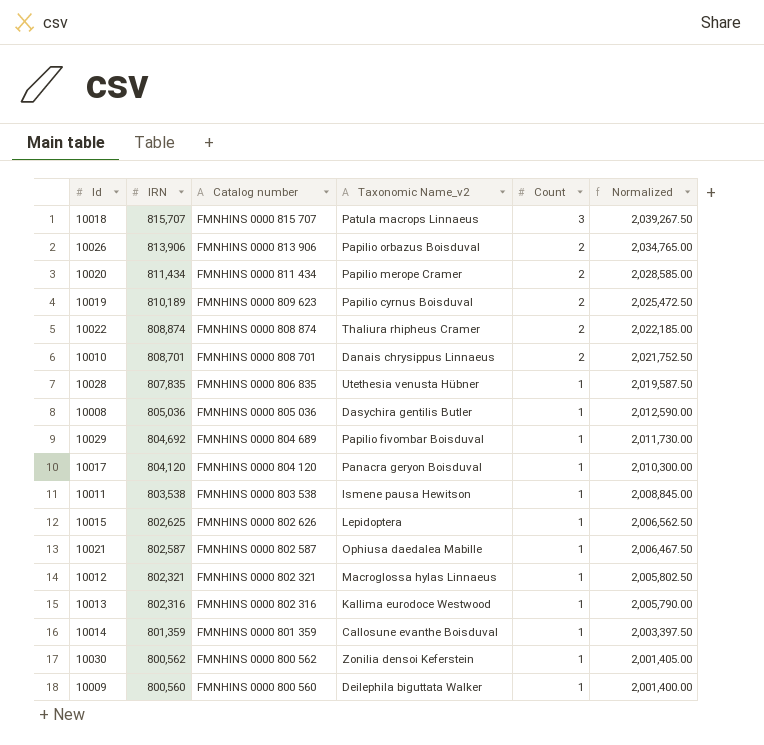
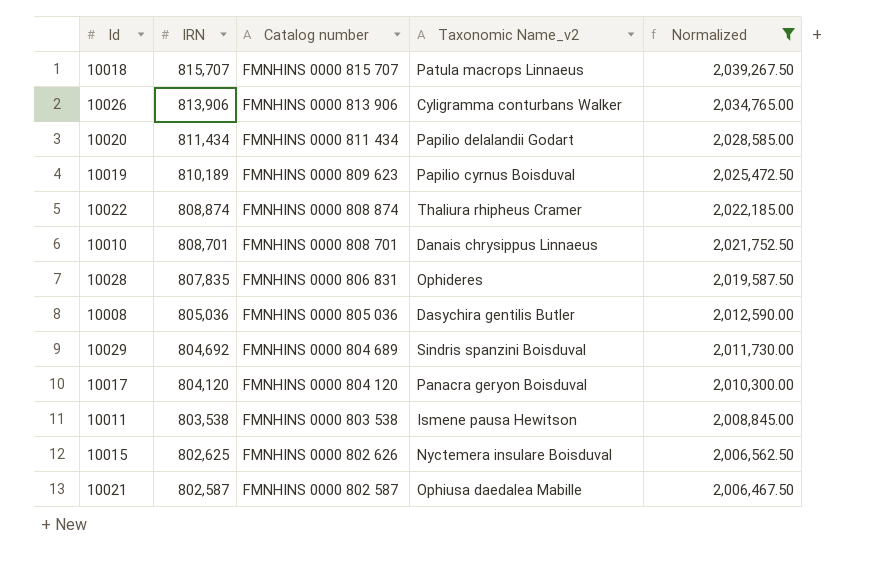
filter: none -> Normalized >= 2,006,467.50
column Count | position: 5 -> none
10026 | Taxonomic Name_v2: Papilio orbazus Boisduval -> Cyligramma conturbans Walker
10020 | Taxonomic Name_v2: Papilio merope Cramer -> Papilio delalandii Godart
10028 | Catalog number: FMNHINS 0000 806 835 -> FMNHINS 0000 806 831
10028 | Taxonomic Name_v2: Utethesia venusta Hübner -> Ophideres
10029 | Taxonomic Name_v2: Papilio fivombar Boisduval -> Sindris spanzini Boisduval
10015 | Taxonomic Name_v2: Lepidoptera -> Nyctemera insulare Boisduval

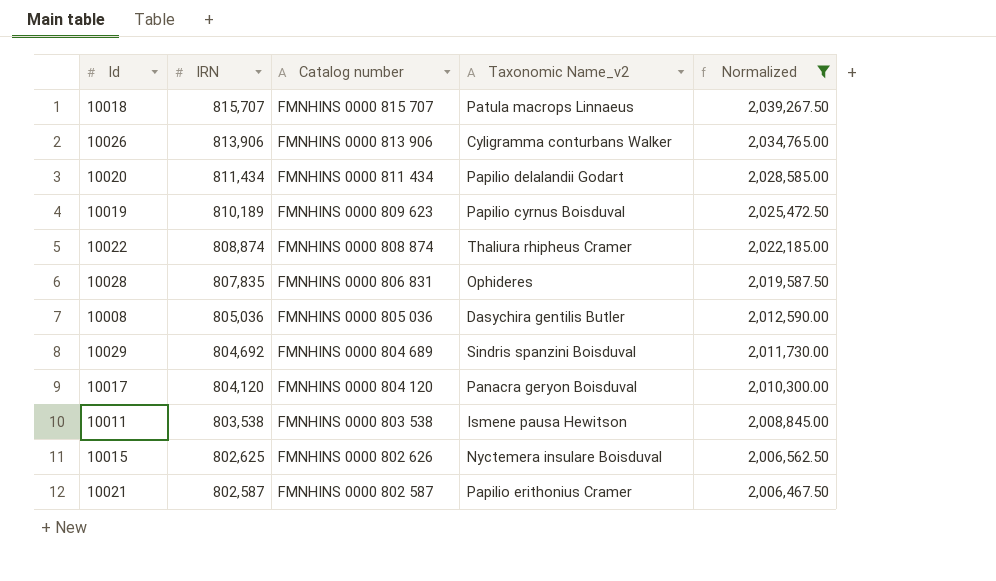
row 10010: 808,701 | FMNHINS 0000 808 701 | Danais chrysippus Linnaeus | 2,021,752.50 -> none
10021 | Taxonomic Name_v2: Ophiusa daedalea Mabille -> Papilio erithonius Cramer

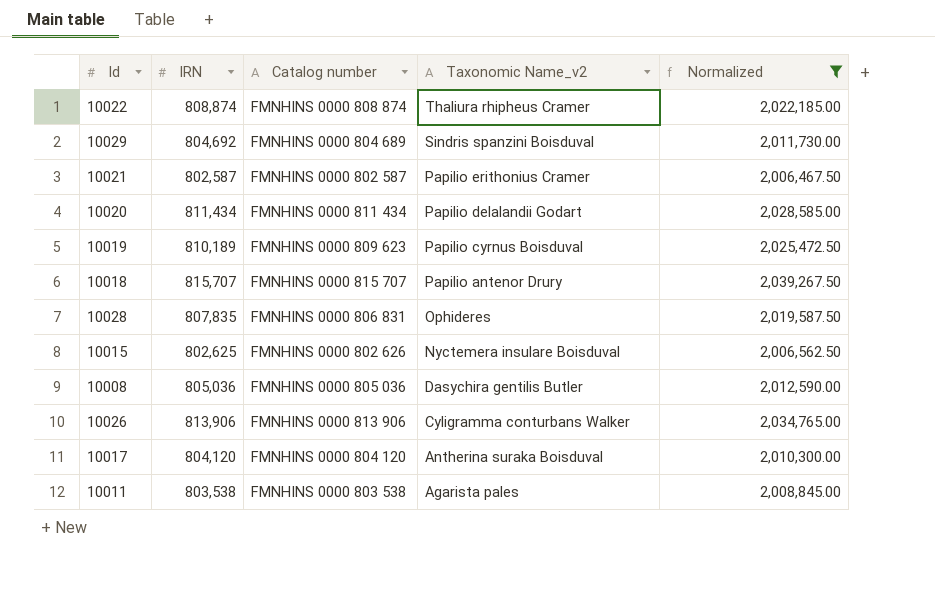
row order: IRN descending -> Taxonomic Name_v2 descending
10018 | Taxonomic Name_v2: Patula macrops Linnaeus -> Papilio antenor Drury
10017 | Taxonomic Name_v2: Panacra geryon Boisduval -> Antherina suraka Boisduval
10011 | Taxonomic Name_v2: Ismene pausa Hewitson -> Agarista pales

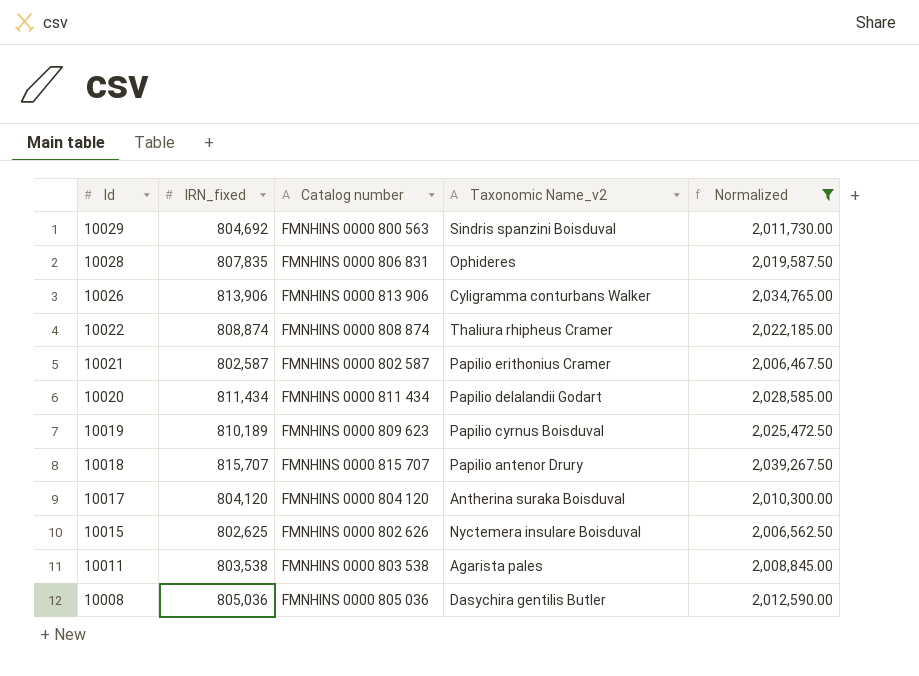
row order: Taxonomic Name_v2 descending -> Id descending
column name: IRN -> IRN_fixed
10029 | Catalog number: FMNHINS 0000 804 689 -> FMNHINS 0000 800 563

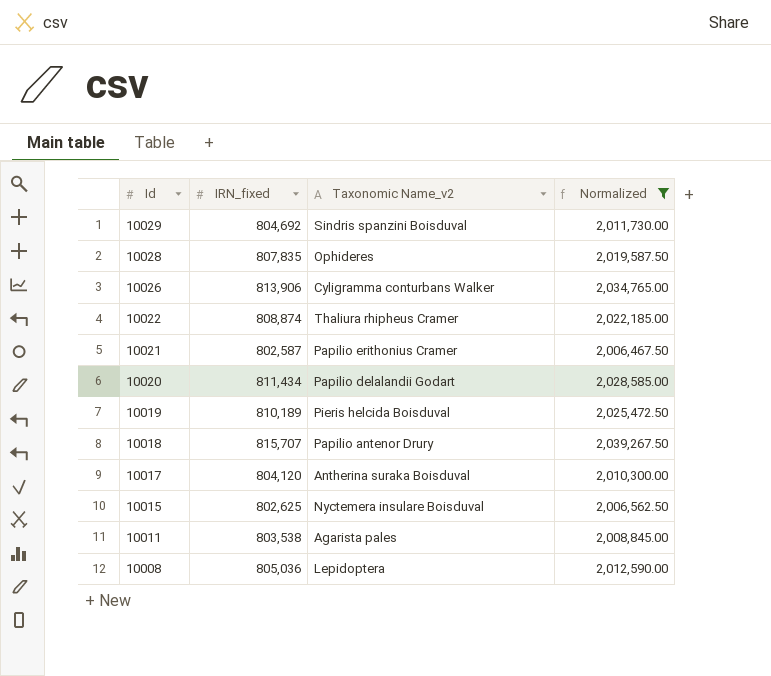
column Catalog number | position: 3 -> none
10019 | Taxonomic Name_v2: Papilio cyrnus Boisduval -> Pieris helcida Boisduval
10008 | Taxonomic Name_v2: Dasychira gentilis Butler -> Lepidoptera

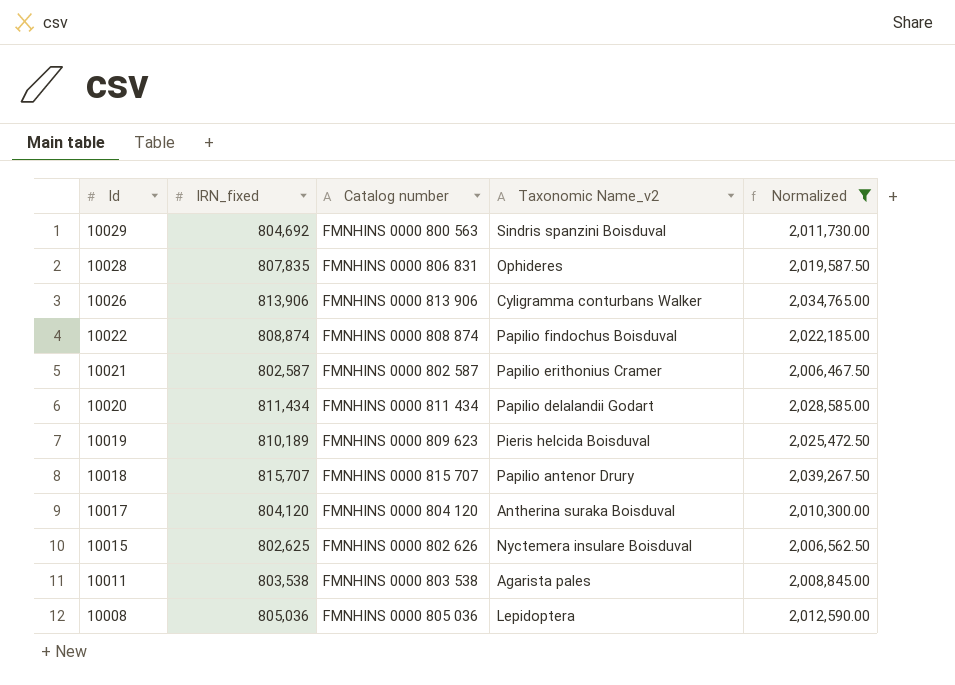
column Catalog number | position: none -> 3
10022 | Taxonomic Name_v2: Thaliura rhipheus Cramer -> Papilio findochus Boisduval

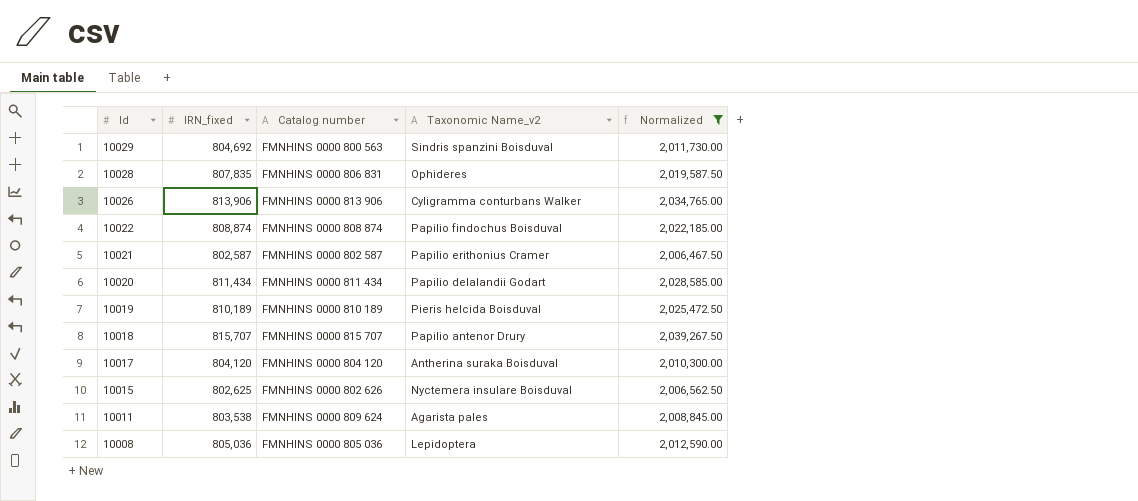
10019 | Catalog number: FMNHINS 0000 809 623 -> FMNHINS 0000 810 189
10011 | Catalog number: FMNHINS 0000 803 538 -> FMNHINS 0000 809 624

